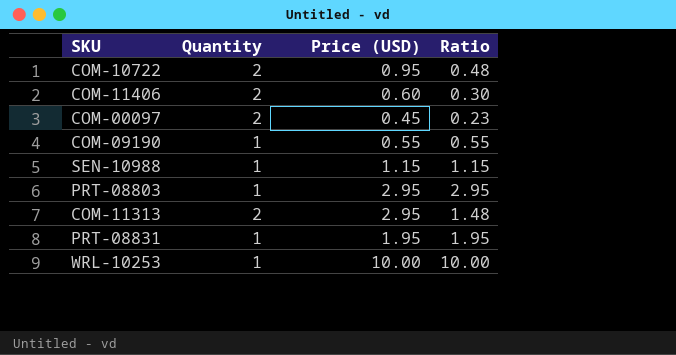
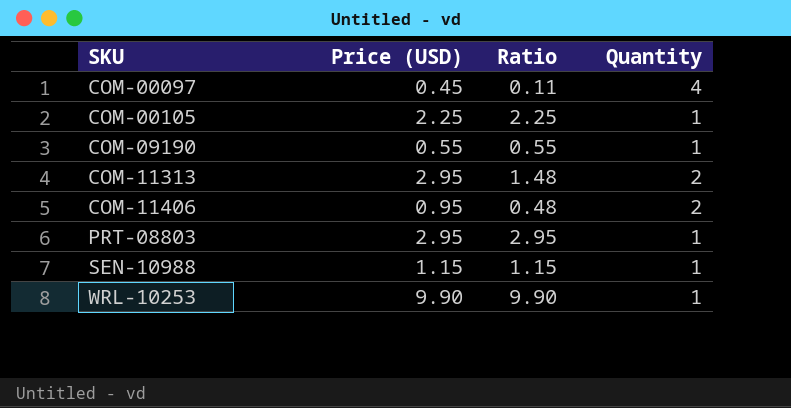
row order: none -> SKU ascending
column Quantity | position: 2 -> 4
row COM-10722: 2 | 0.95 | 0.48 -> none
row PRT-08831: 1 | 1.95 | 1.95 -> none
COM-00097 | Ratio: 0.23 -> 0.11
COM-00097 | Quantity: 2 -> 4
row COM-00105: none -> 2.25 | 2.25 | 1
COM-11406 | Price (USD): 0.60 -> 0.95
COM-11406 | Ratio: 0.30 -> 0.48
WRL-10253 | Price (USD): 10.00 -> 9.90
WRL-10253 | Ratio: 10.00 -> 9.90

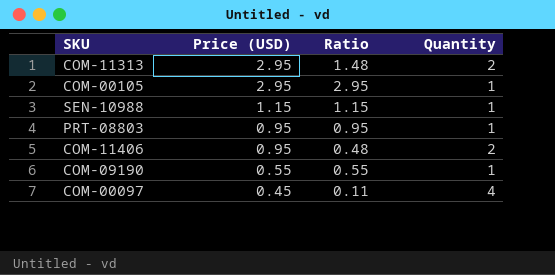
row order: SKU ascending -> Price (USD) descending
row WRL-10253: 9.90 | 9.90 | 1 -> none
COM-00105 | Price (USD): 2.25 -> 2.95
COM-00105 | Ratio: 2.25 -> 2.95
PRT-08803 | Price (USD): 2.95 -> 0.95
PRT-08803 | Ratio: 2.95 -> 0.95

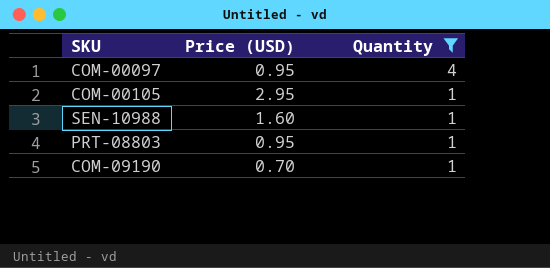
filter: none -> Quantity != 2
row order: Price (USD) descending -> Quantity descending
column Ratio | formula: [Price (USD)] / [Quantity] -> none
COM-00097 | Price (USD): 0.45 -> 0.95
SEN-10988 | Price (USD): 1.15 -> 1.60
COM-09190 | Price (USD): 0.55 -> 0.70

